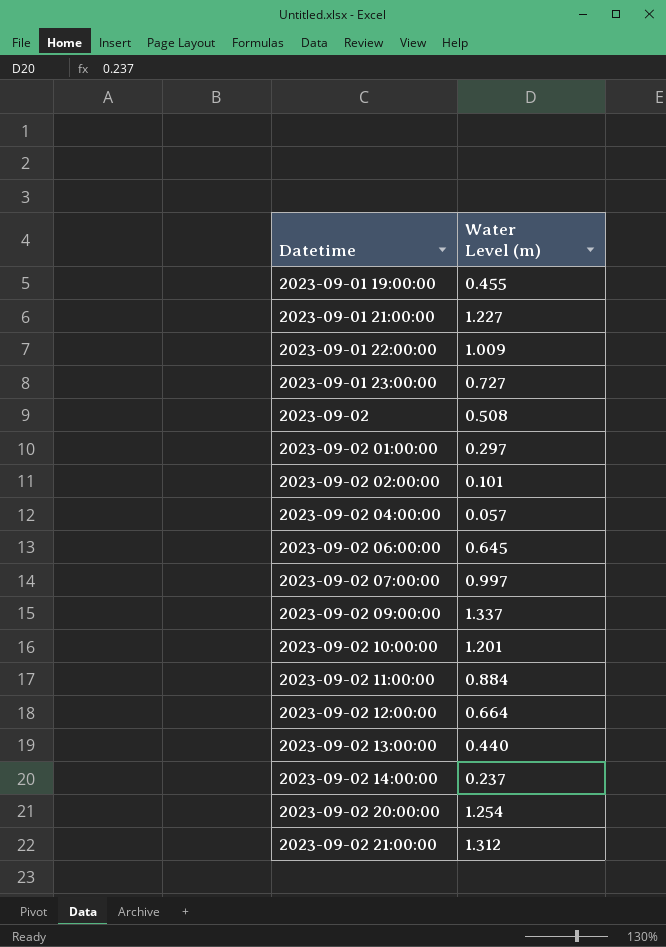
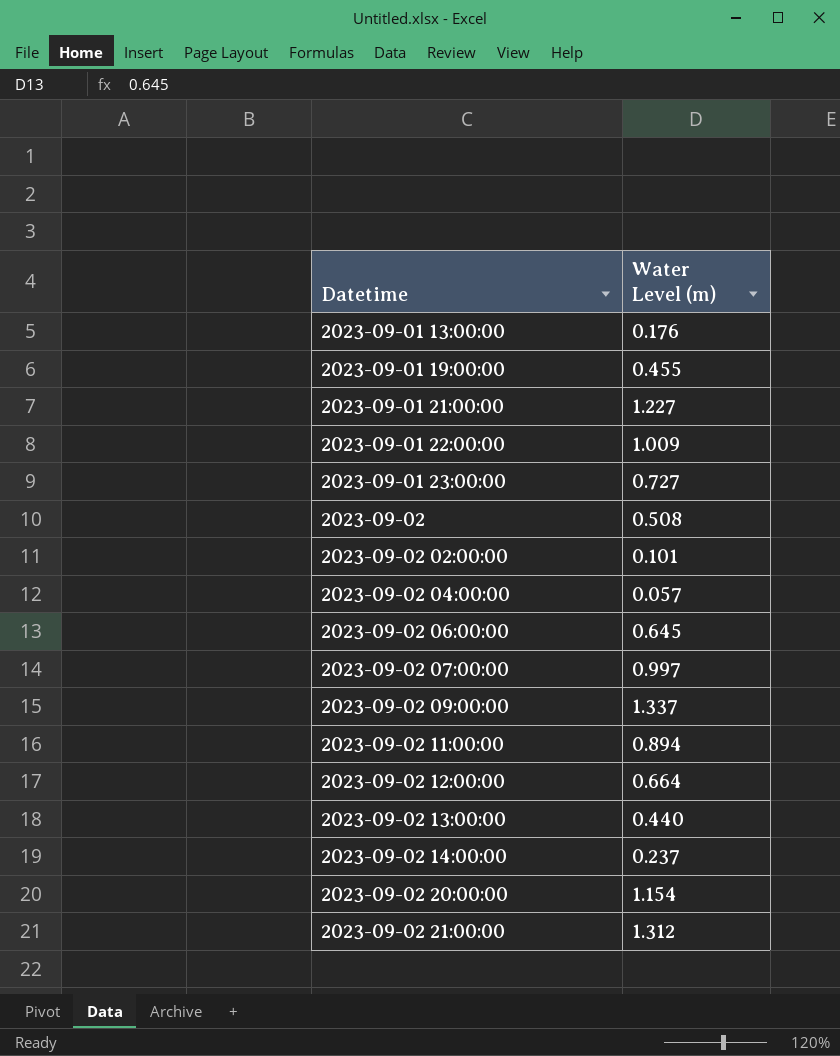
row 2023-09-02 01:00:00: 0.297 -> none
row 2023-09-02 10:00:00: 1.201 -> none
row 2023-09-01 13:00:00: none -> 0.176
2023-09-02 11:00:00 | Water Level (m): 0.884 -> 0.894
2023-09-02 20:00:00 | Water Level (m): 1.254 -> 1.154

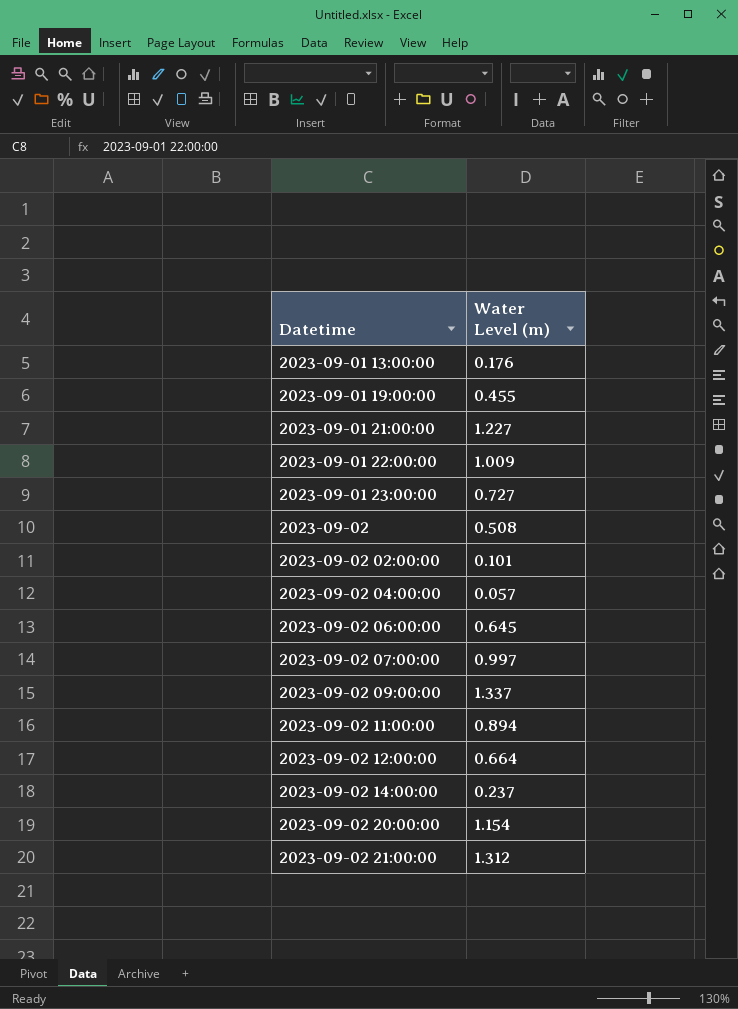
row 2023-09-02 13:00:00: 0.440 -> none

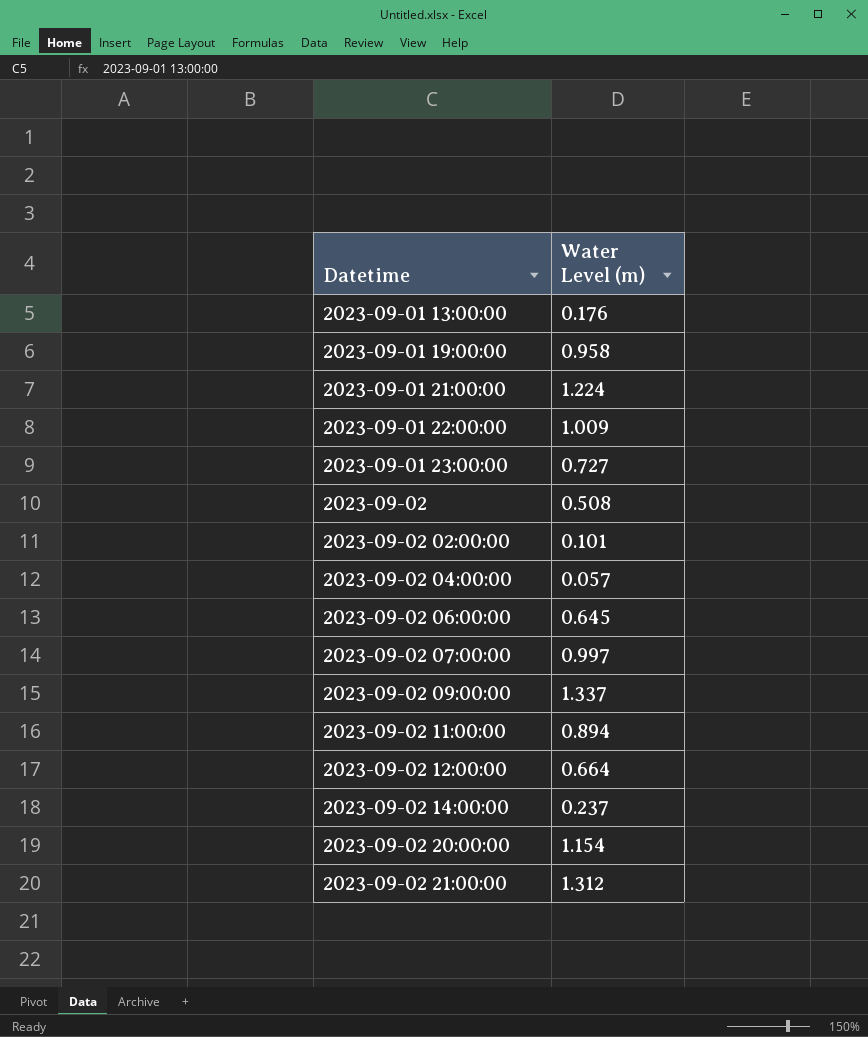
2023-09-01 19:00:00 | Water Level (m): 0.455 -> 0.958
2023-09-01 21:00:00 | Water Level (m): 1.227 -> 1.224

